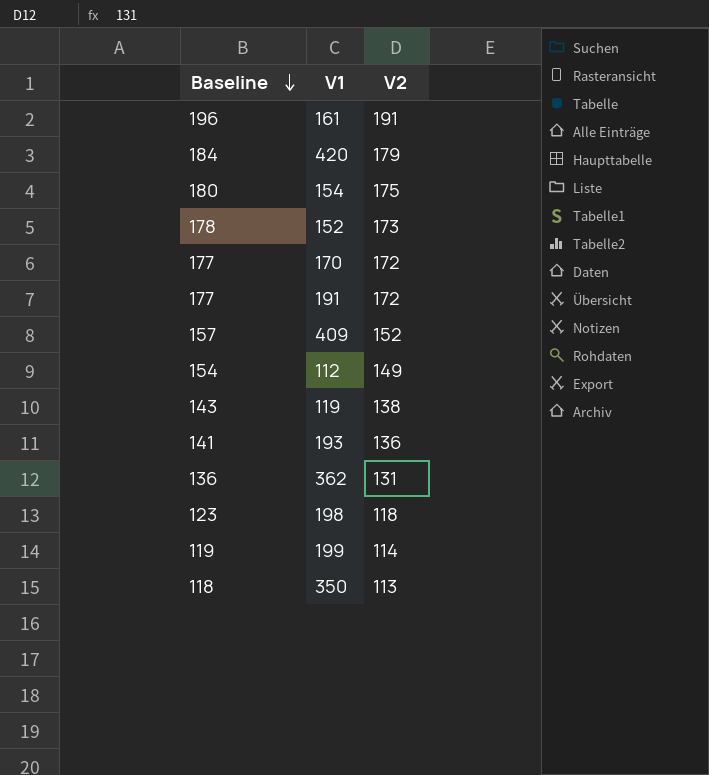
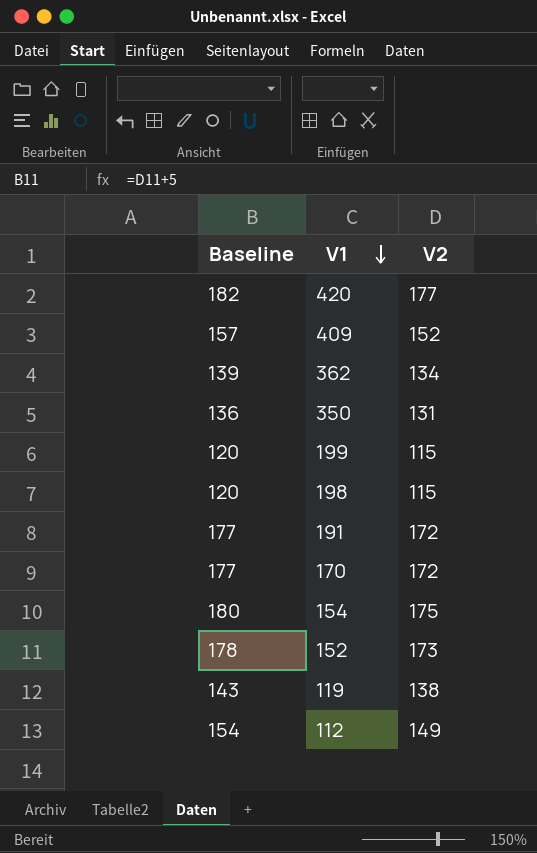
row order: Baseline descending -> V1 descending
row 161: 196 | 191 -> none
row 193: 141 | 136 -> none
420 | Baseline: 184 -> 182
420 | V2: 179 -> 177
362 | Baseline: 136 -> 139
362 | V2: 131 -> 134
350 | Baseline: 118 -> 136
350 | V2: 113 -> 131
199 | Baseline: 119 -> 120
199 | V2: 114 -> 115
198 | Baseline: 123 -> 120
198 | V2: 118 -> 115

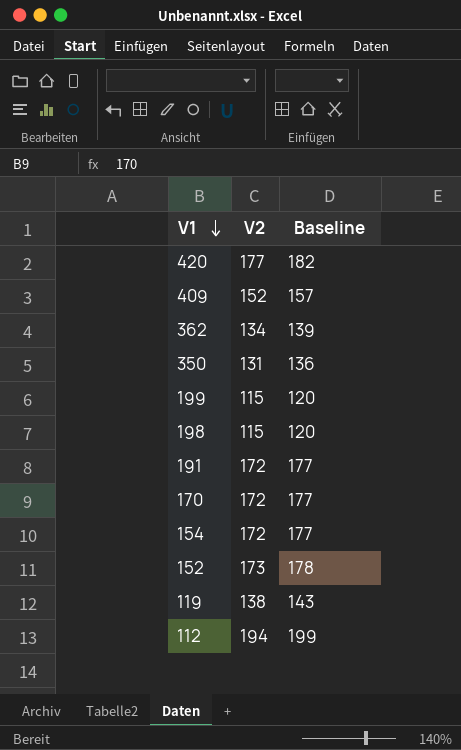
column Baseline | position: 1 -> 3
154 | V2: 175 -> 172
154 | Baseline: 180 -> 177
112 | V2: 149 -> 194
112 | Baseline: 154 -> 199

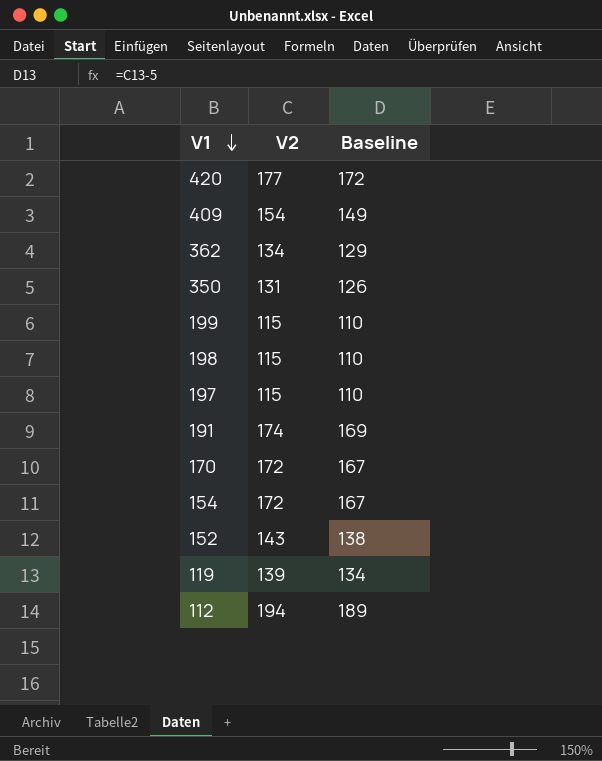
column Baseline | formula: [V2] + 5 -> [V2] - 5
409 | V2: 152 -> 154
row 197: none -> 115 | 110
191 | V2: 172 -> 174
152 | V2: 173 -> 143
119 | V2: 138 -> 139

